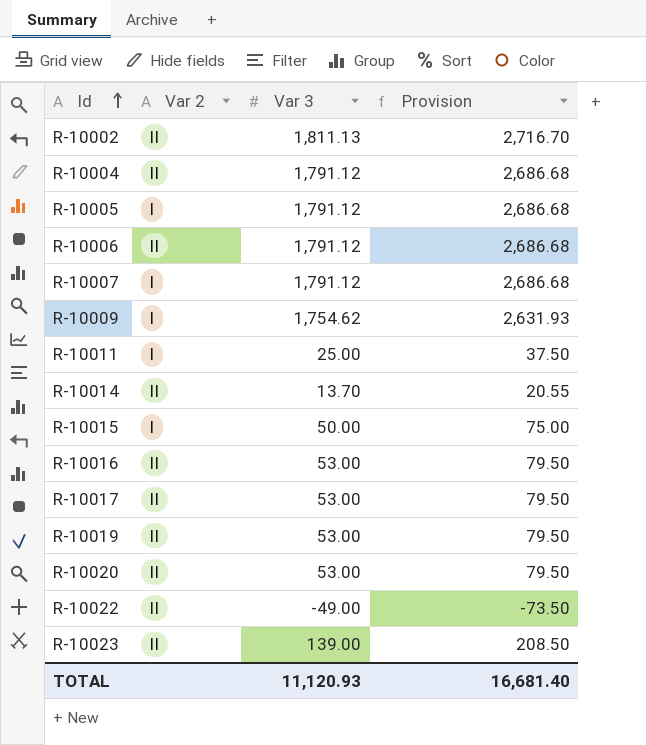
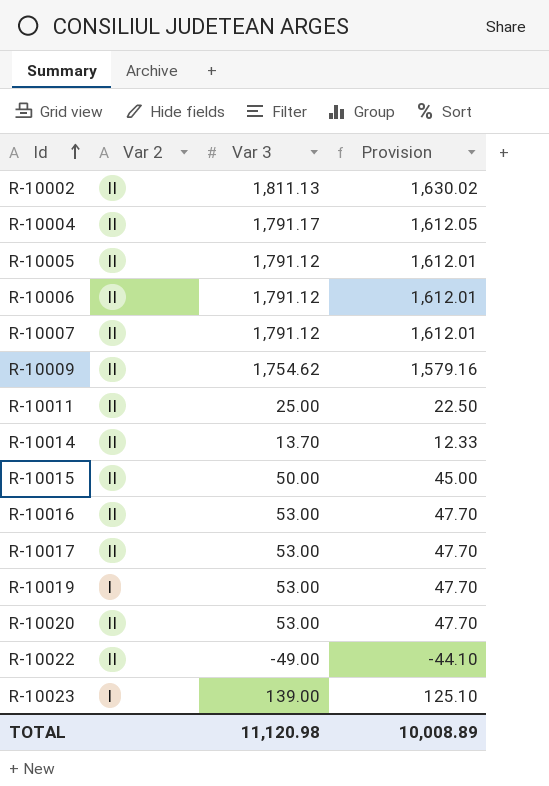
column Provision | formula: [Var 3] * 1.5 -> [Var 3] * 0.9
R-10004 | Var 3: 1,791.12 -> 1,791.17
R-10005 | Var 2: I -> II
R-10007 | Var 2: I -> II
R-10009 | Var 2: I -> II
R-10011 | Var 2: I -> II
R-10015 | Var 2: I -> II
R-10019 | Var 2: II -> I
R-10023 | Var 2: II -> I
TOTAL | Var 3: 11,120.93 -> 11,120.98
TOTAL | Provision: 16,681.40 -> 10,008.89

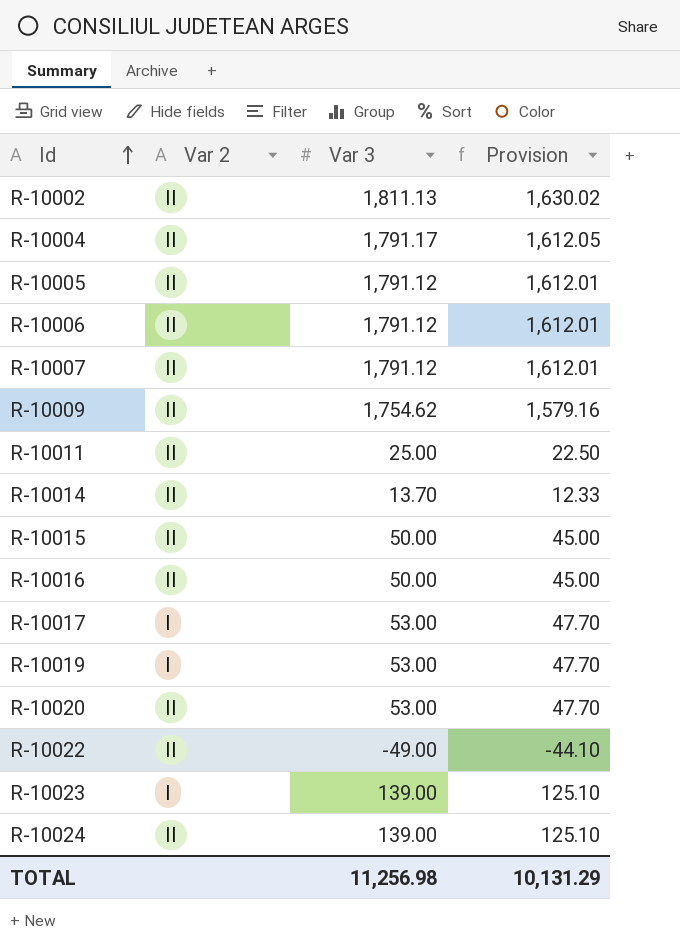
R-10016 | Var 3: 53.00 -> 50.00
R-10016 | Provision: 47.70 -> 45.00
R-10017 | Var 2: II -> I
row R-10024: none -> II | 139.00 | 125.10
TOTAL | Var 3: 11,120.98 -> 11,256.98
TOTAL | Provision: 10,008.89 -> 10,131.29

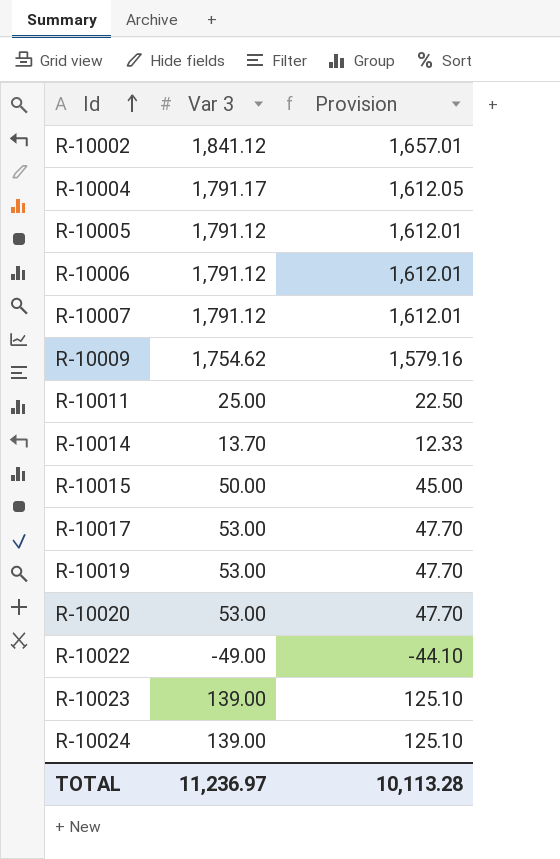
column Var 2 | position: 2 -> none
row R-10016: II | 50.00 | 45.00 -> none
R-10002 | Var 3: 1,811.13 -> 1,841.12
R-10002 | Provision: 1,630.02 -> 1,657.01
TOTAL | Var 3: 11,256.98 -> 11,236.97
TOTAL | Provision: 10,131.29 -> 10,113.28

